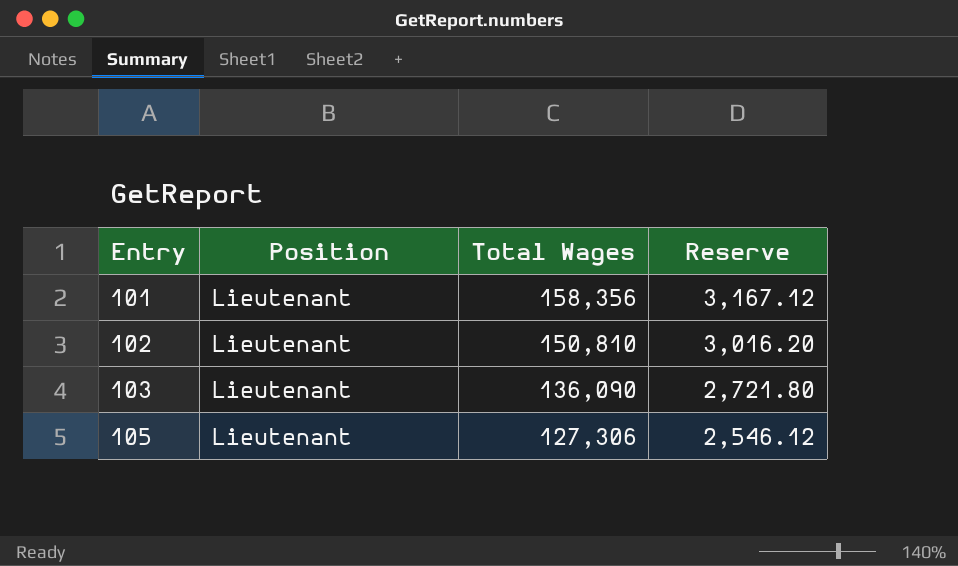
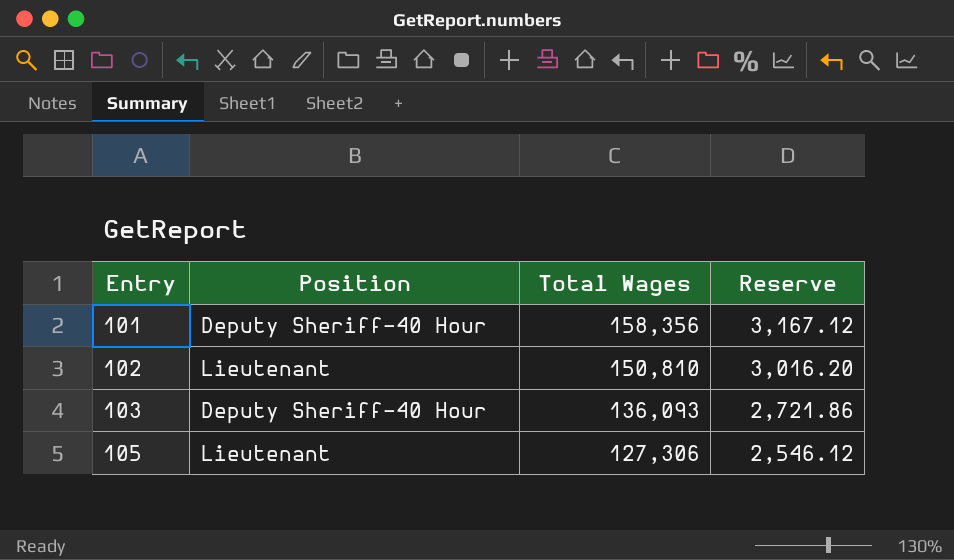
101 | Position: Lieutenant -> Deputy Sheriff-40 Hour
103 | Position: Lieutenant -> Deputy Sheriff-40 Hour
103 | Total Wages: 136,090 -> 136,093
103 | Reserve: 2,721.80 -> 2,721.86

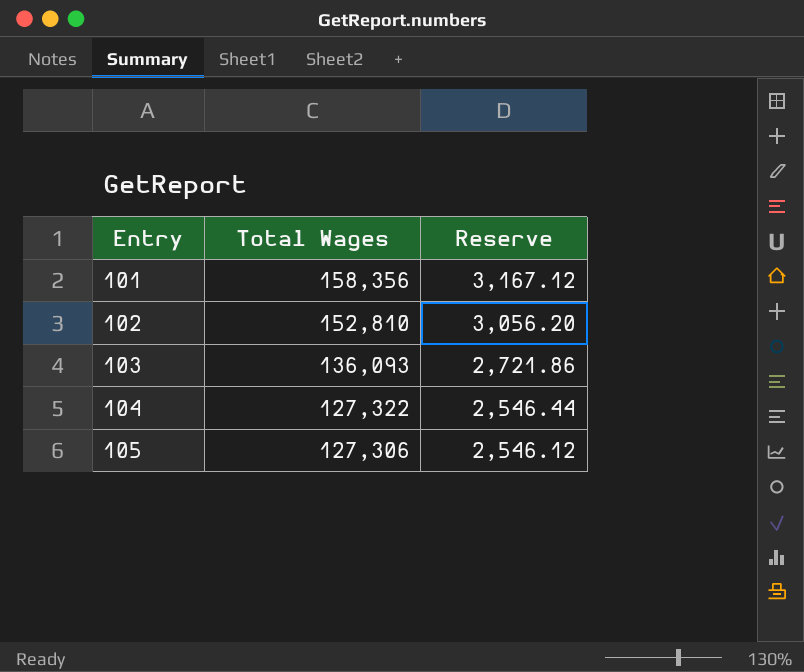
column Position | position: 2 -> none
102 | Total Wages: 150,810 -> 152,810
102 | Reserve: 3,016.20 -> 3,056.20
row 104: none -> 127,322 | 2,546.44

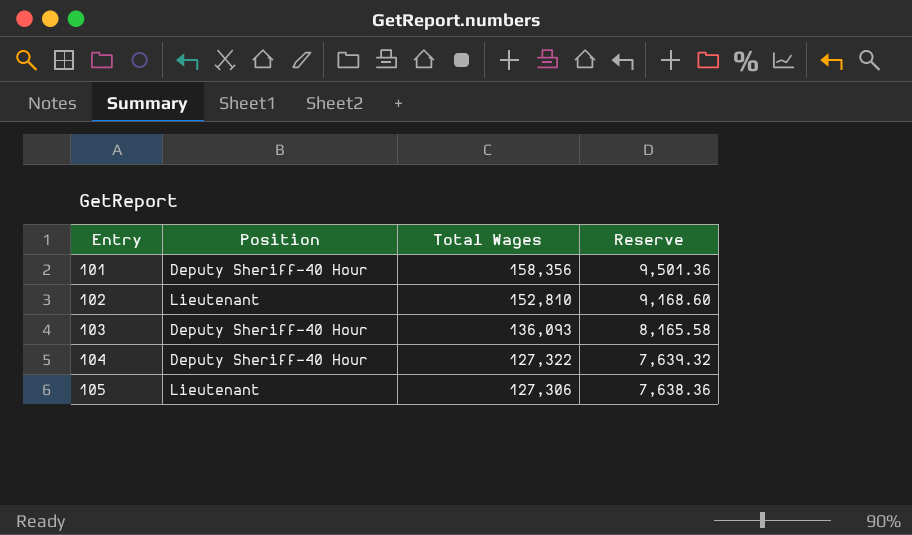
column Position | position: none -> 2
column Reserve | formula: [Total Wages] * 0.02 -> [Total Wages] * 0.06

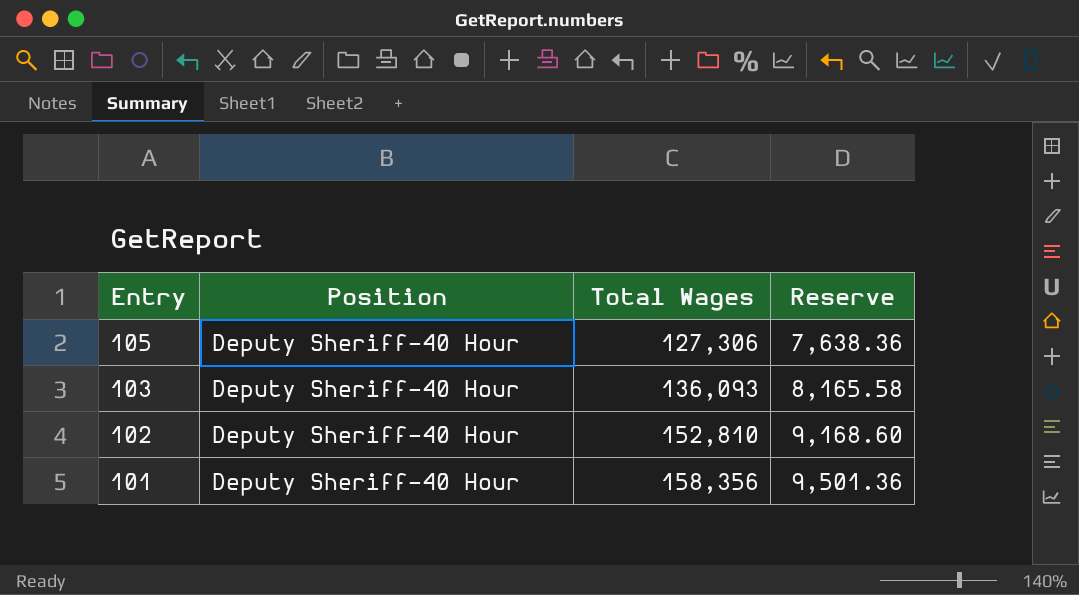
row order: Entry ascending -> Entry descending
row 104: Deputy Sheriff-40 Hour | 127,322 | 7,639.32 -> none
105 | Position: Lieutenant -> Deputy Sheriff-40 Hour
102 | Position: Lieutenant -> Deputy Sheriff-40 Hour

